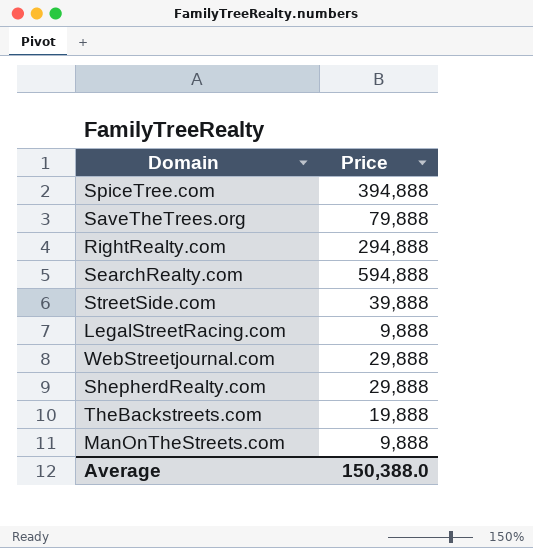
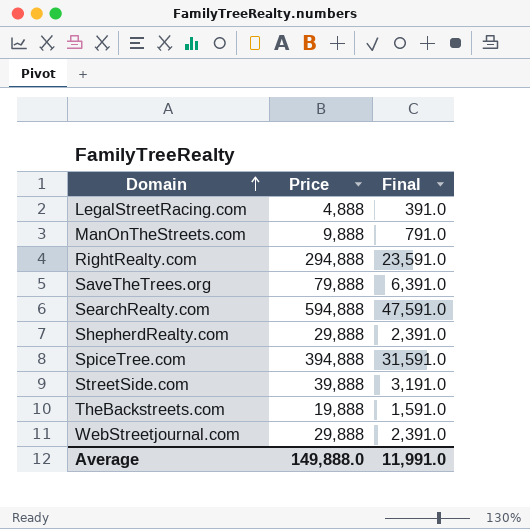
row order: none -> Domain ascending
column Final | formula: none -> [Price] * 0.08
LegalStreetRacing.com | Price: 9,888 -> 4,888
Average | Price: 150,388.0 -> 149,888.0

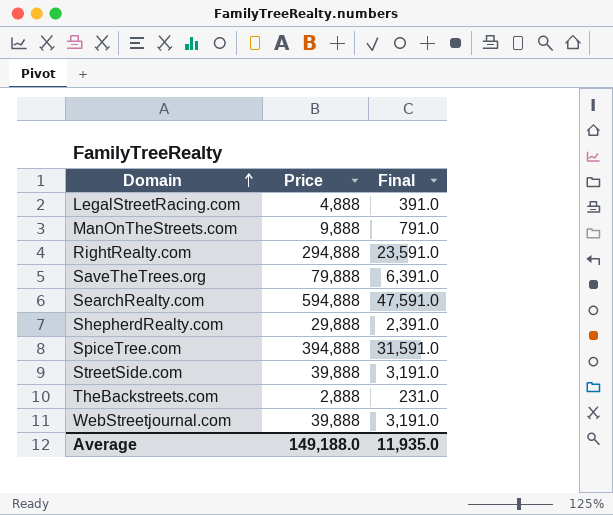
TheBackstreets.com | Price: 19,888 -> 2,888
TheBackstreets.com | Final: 1,591.0 -> 231.0
WebStreetjournal.com | Price: 29,888 -> 39,888
WebStreetjournal.com | Final: 2,391.0 -> 3,191.0
Average | Price: 149,888.0 -> 149,188.0
Average | Final: 11,991.0 -> 11,935.0

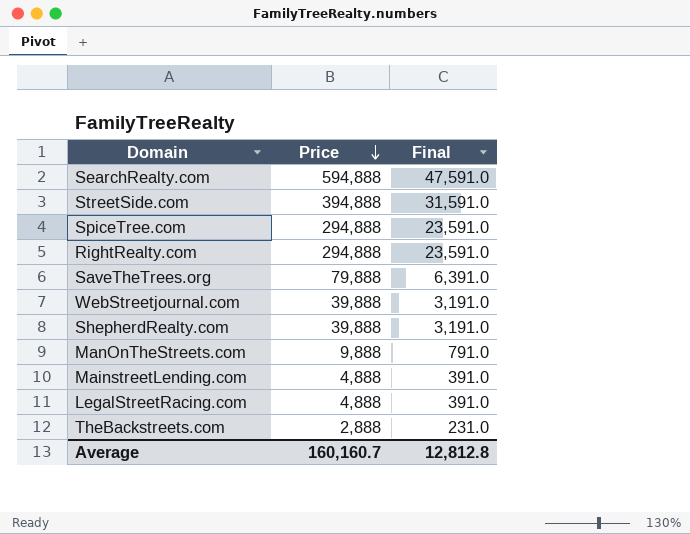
row order: Domain ascending -> Price descending
StreetSide.com | Price: 39,888 -> 394,888
StreetSide.com | Final: 3,191.0 -> 31,591.0
SpiceTree.com | Price: 394,888 -> 294,888
SpiceTree.com | Final: 31,591.0 -> 23,591.0
ShepherdRealty.com | Price: 29,888 -> 39,888
ShepherdRealty.com | Final: 2,391.0 -> 3,191.0
row MainstreetLending.com: none -> 4,888 | 391.0
Average | Price: 149,188.0 -> 160,160.7
Average | Final: 11,935.0 -> 12,812.8

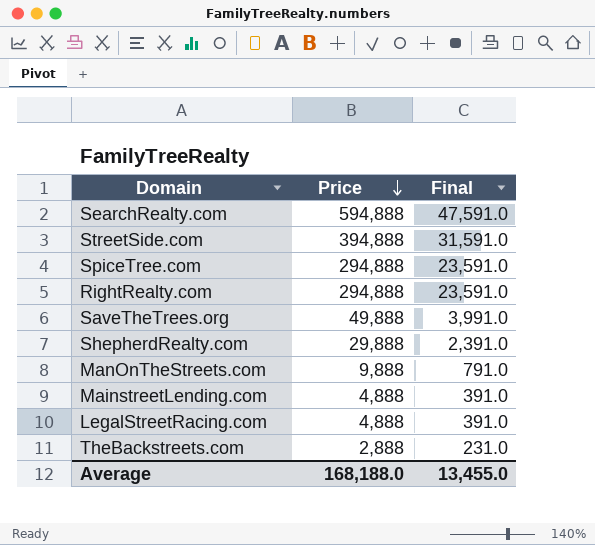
row WebStreetjournal.com: 39,888 | 3,191.0 -> none
SaveTheTrees.org | Price: 79,888 -> 49,888
SaveTheTrees.org | Final: 6,391.0 -> 3,991.0
ShepherdRealty.com | Price: 39,888 -> 29,888
ShepherdRealty.com | Final: 3,191.0 -> 2,391.0
Average | Price: 160,160.7 -> 168,188.0
Average | Final: 12,812.8 -> 13,455.0

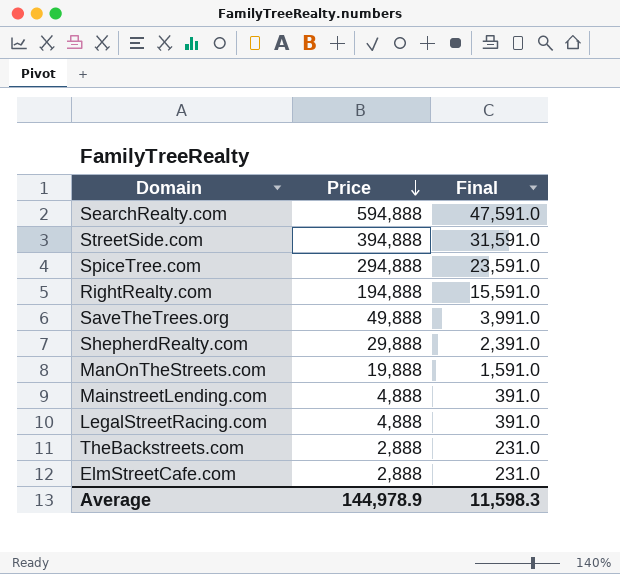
RightRealty.com | Price: 294,888 -> 194,888
RightRealty.com | Final: 23,591.0 -> 15,591.0
ManOnTheStreets.com | Price: 9,888 -> 19,888
ManOnTheStreets.com | Final: 791.0 -> 1,591.0
row ElmStreetCafe.com: none -> 2,888 | 231.0
Average | Price: 168,188.0 -> 144,978.9
Average | Final: 13,455.0 -> 11,598.3

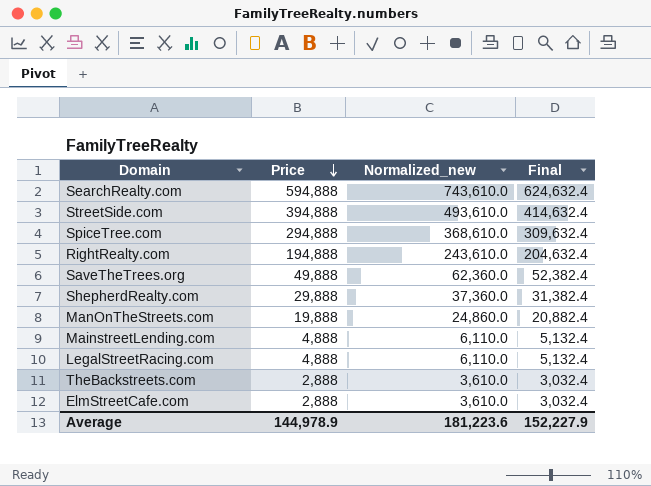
column Normalized_new | formula: none -> [Price] * 1.25
column Final | formula: [Price] * 0.08 -> [Price] * 1.05
Average | Final: 11,598.3 -> 152,227.9

